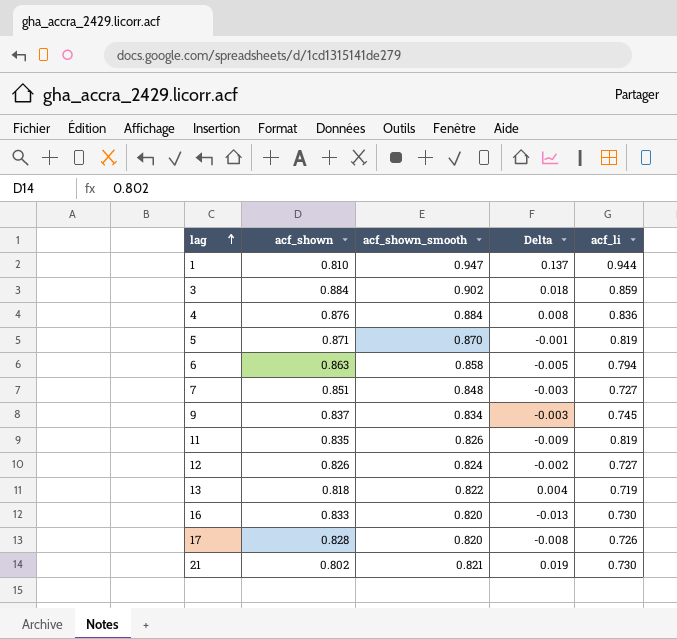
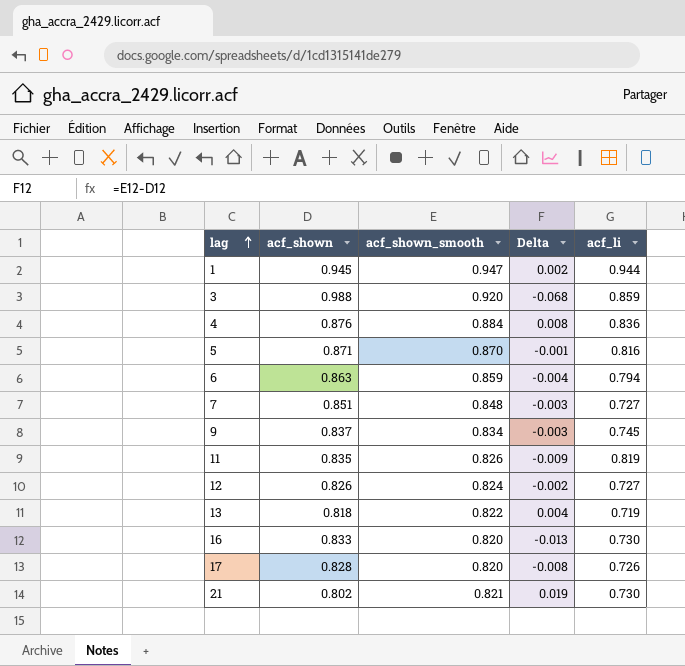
1 | acf_shown: 0.810 -> 0.945
1 | Delta: 0.137 -> 0.002
3 | acf_shown: 0.884 -> 0.988
3 | acf_shown_smooth: 0.902 -> 0.920
3 | Delta: 0.018 -> -0.068
5 | acf_li: 0.819 -> 0.816
6 | acf_shown_smooth: 0.858 -> 0.859
6 | Delta: -0.005 -> -0.004

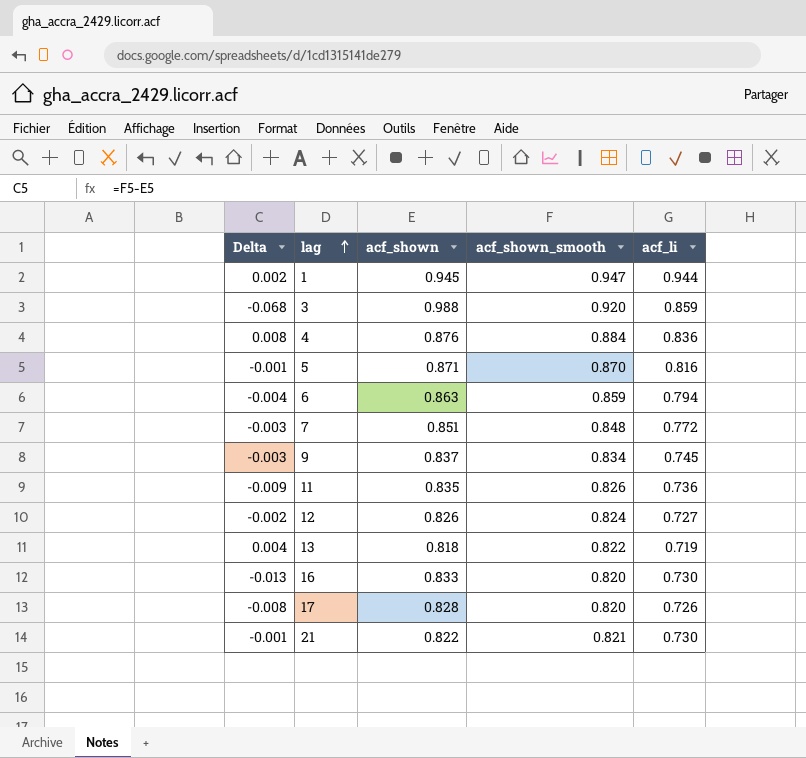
column Delta | position: 4 -> 1
7 | acf_li: 0.727 -> 0.772
11 | acf_li: 0.819 -> 0.736
21 | Delta: 0.019 -> -0.001
21 | acf_shown: 0.802 -> 0.822

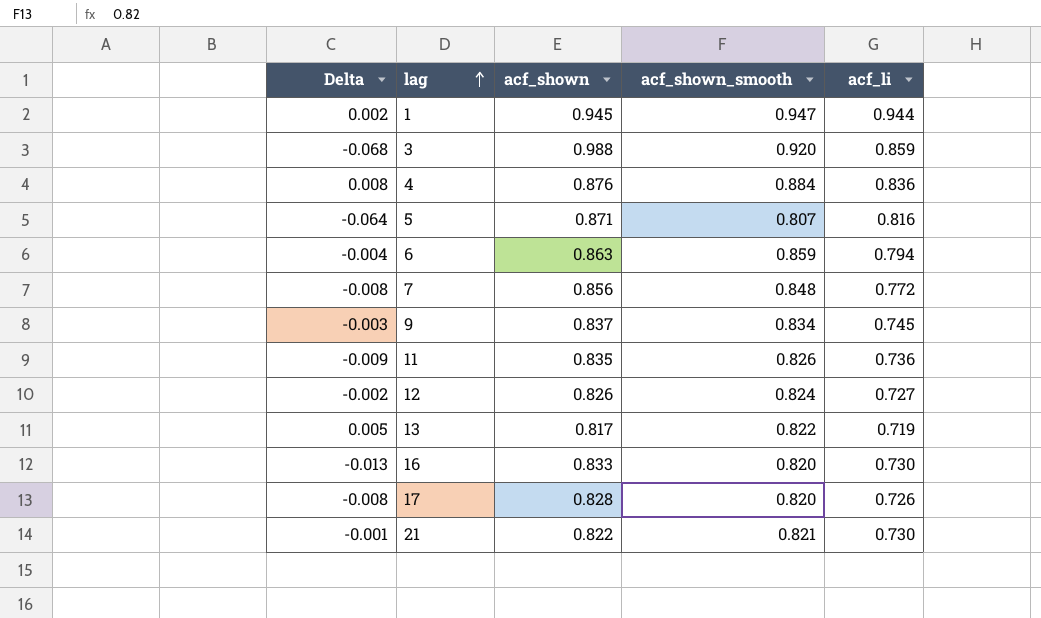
5 | Delta: -0.001 -> -0.064
5 | acf_shown_smooth: 0.870 -> 0.807
7 | Delta: -0.003 -> -0.008
7 | acf_shown: 0.851 -> 0.856
13 | Delta: 0.004 -> 0.005
13 | acf_shown: 0.818 -> 0.817

